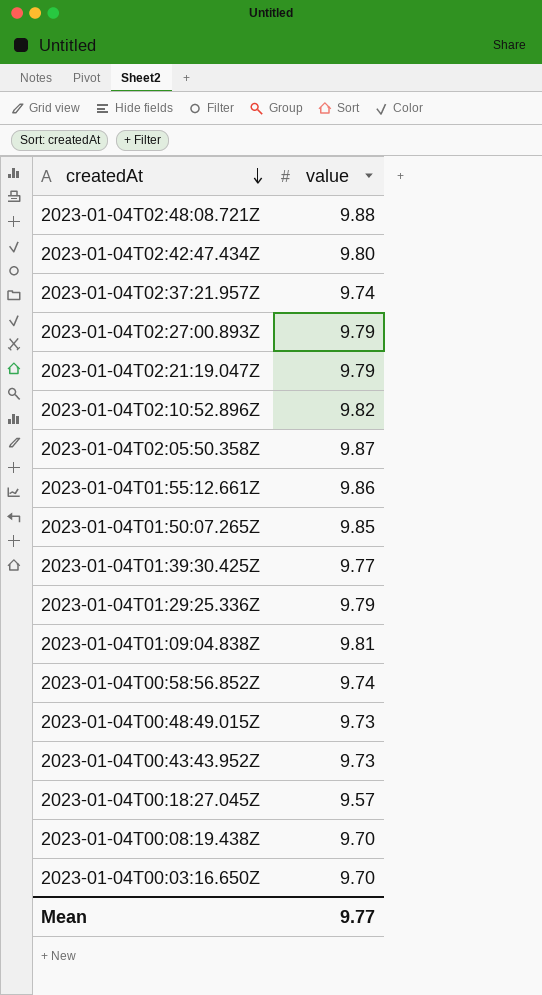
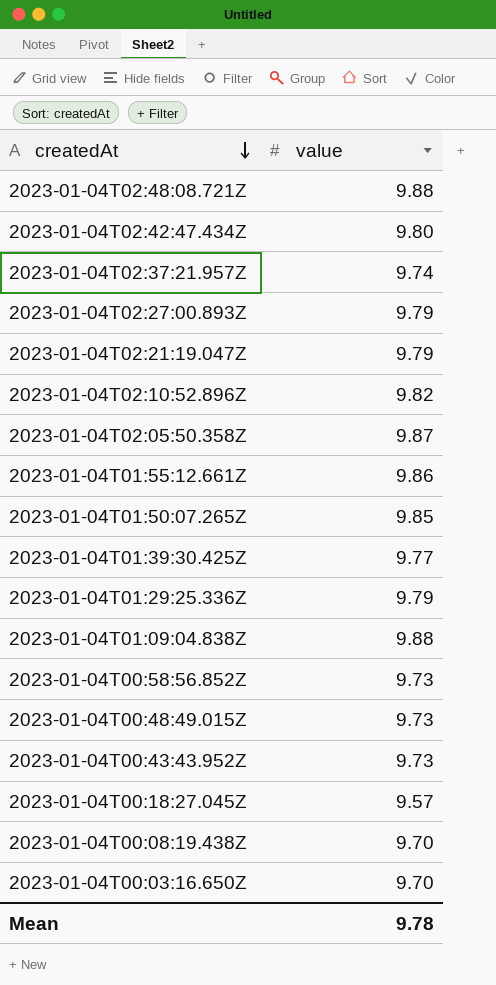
2023-01-04T01:09:04.838Z | value: 9.81 -> 9.88
2023-01-04T00:58:56.852Z | value: 9.74 -> 9.73
Mean | value: 9.77 -> 9.78

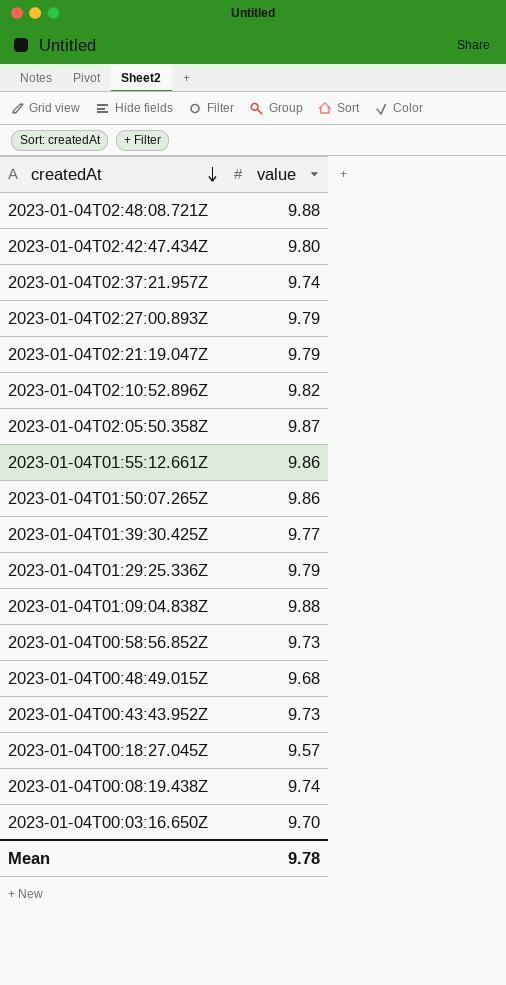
2023-01-04T01:50:07.265Z | value: 9.85 -> 9.86
2023-01-04T00:48:49.015Z | value: 9.73 -> 9.68
2023-01-04T00:08:19.438Z | value: 9.70 -> 9.74

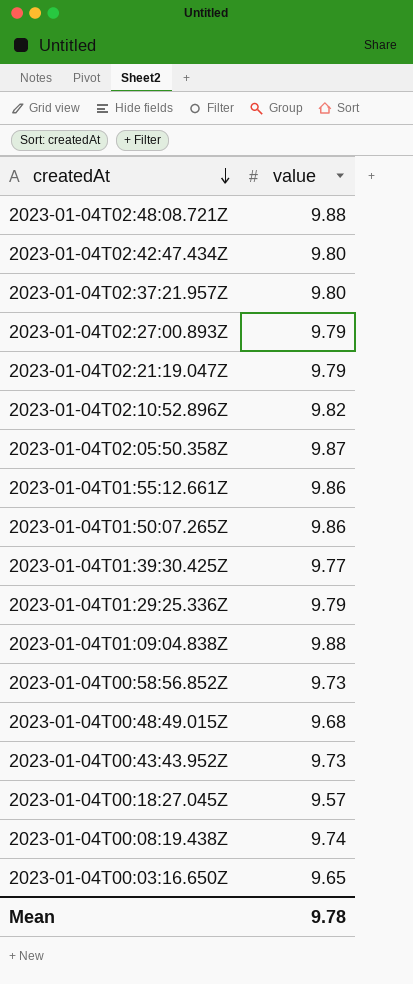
2023-01-04T02:37:21.957Z | value: 9.74 -> 9.80
2023-01-04T00:03:16.650Z | value: 9.70 -> 9.65

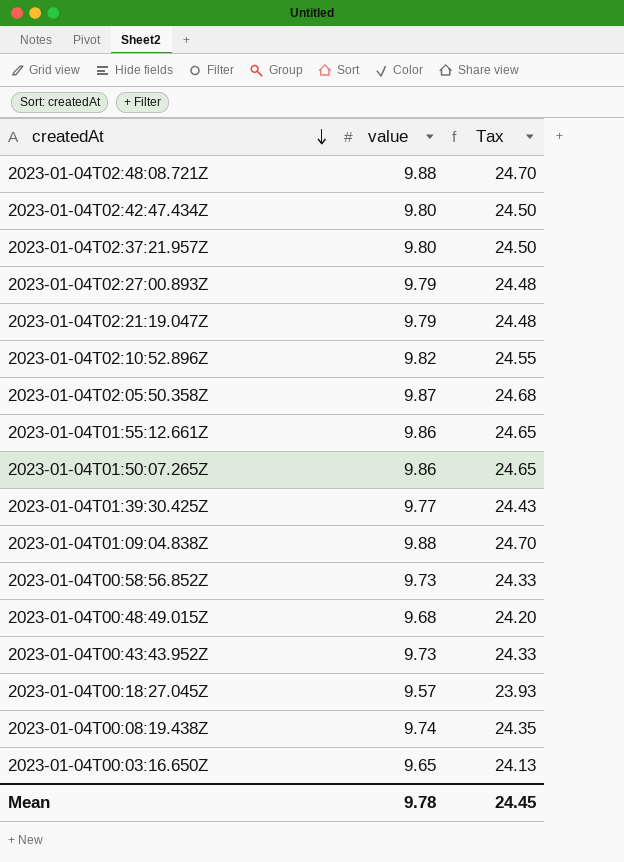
column Tax | formula: none -> [value] * 2.5
row 2023-01-04T01:29:25.336Z: 9.79 -> none

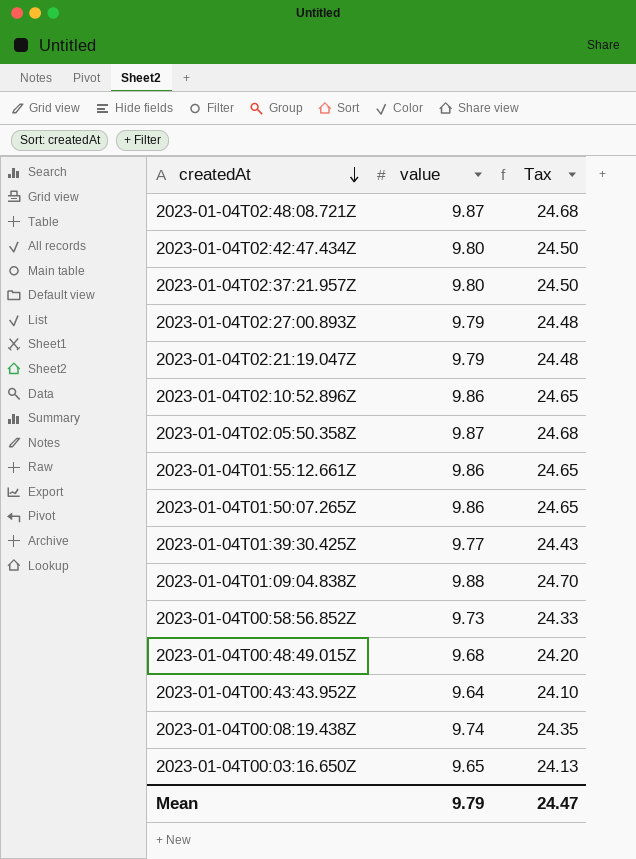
row 2023-01-04T00:18:27.045Z: 9.57 | 23.93 -> none
2023-01-04T02:48:08.721Z | value: 9.88 -> 9.87
2023-01-04T02:48:08.721Z | Tax: 24.70 -> 24.68
2023-01-04T02:10:52.896Z | value: 9.82 -> 9.86
2023-01-04T02:10:52.896Z | Tax: 24.55 -> 24.65
2023-01-04T00:43:43.952Z | value: 9.73 -> 9.64
2023-01-04T00:43:43.952Z | Tax: 24.33 -> 24.10
Mean | value: 9.78 -> 9.79
Mean | Tax: 24.45 -> 24.47

